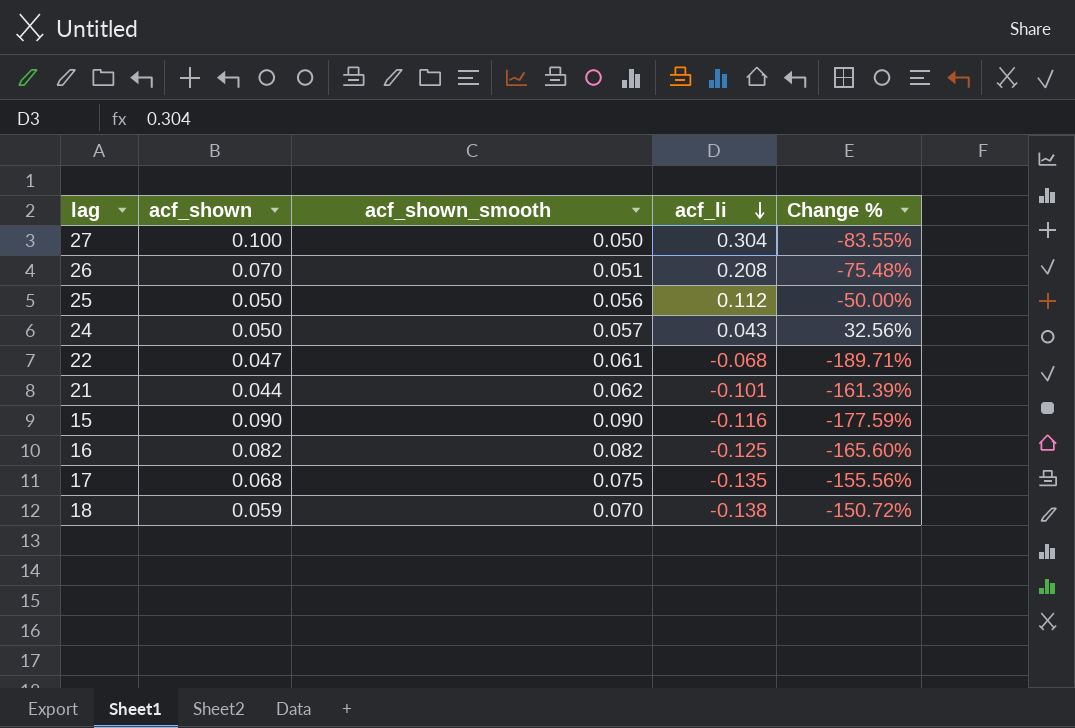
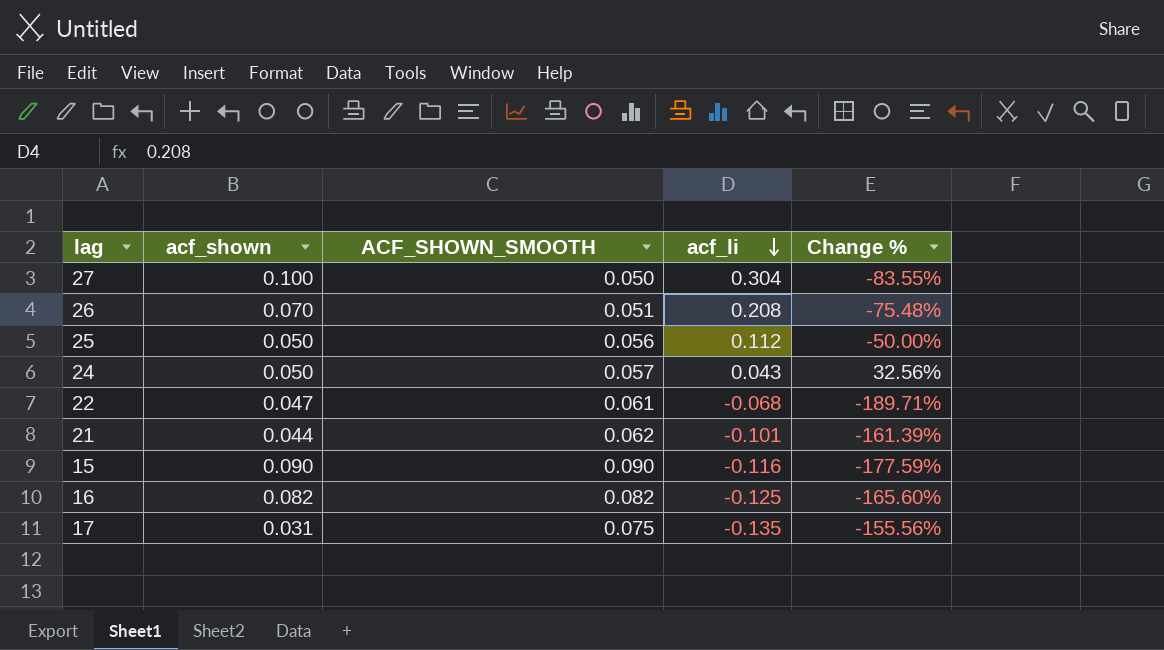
column name: acf_shown_smooth -> ACF_SHOWN_SMOOTH
row 18: 0.059 | 0.070 | -0.138 | -150.72% -> none
17 | acf_shown: 0.068 -> 0.031

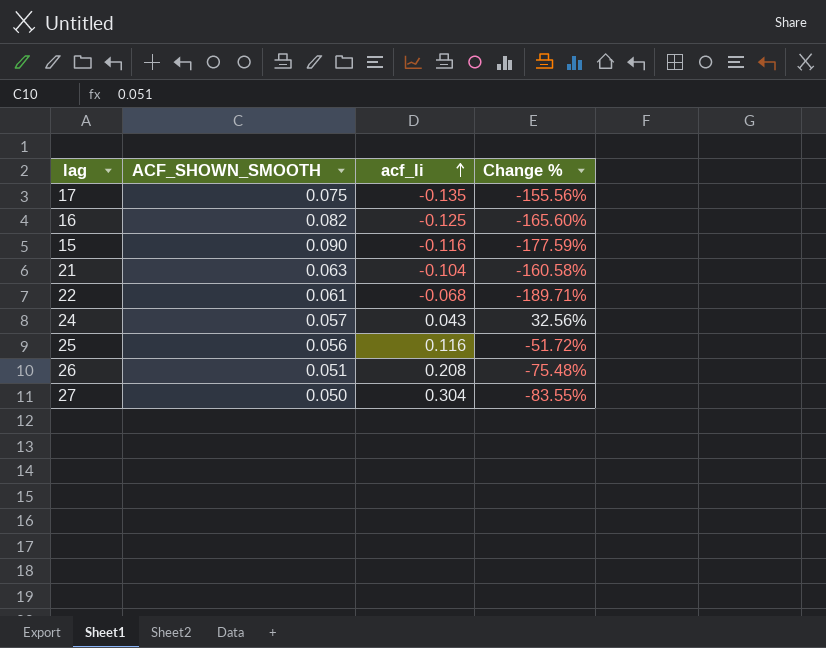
row order: acf_li descending -> acf_li ascending
column acf_shown | position: 2 -> none
21 | ACF_SHOWN_SMOOTH: 0.062 -> 0.063
21 | acf_li: -0.101 -> -0.104
21 | Change %: -161.39% -> -160.58%
25 | acf_li: 0.112 -> 0.116
25 | Change %: -50.00% -> -51.72%

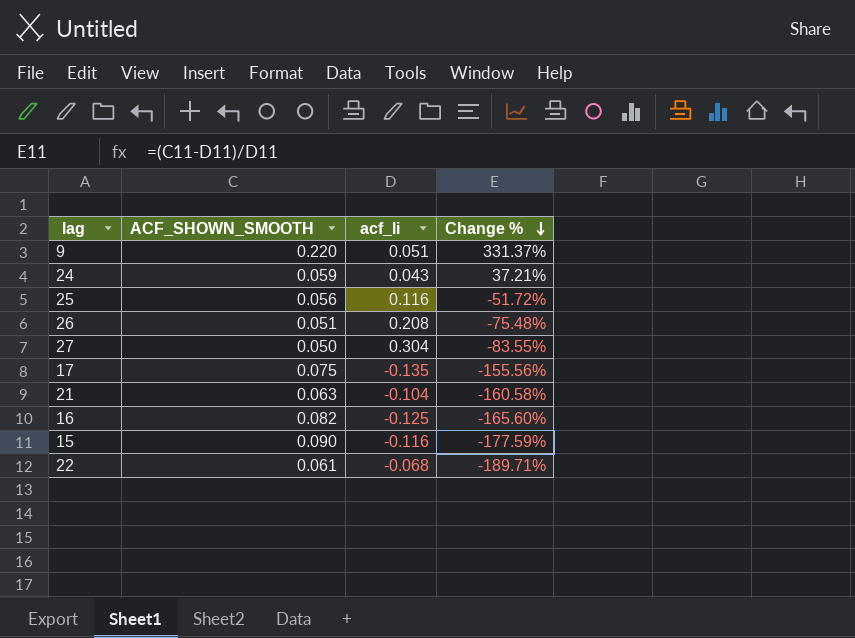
row order: acf_li ascending -> Change % descending
row 9: none -> 0.220 | 0.051 | 331.37%
24 | ACF_SHOWN_SMOOTH: 0.057 -> 0.059
24 | Change %: 32.56% -> 37.21%

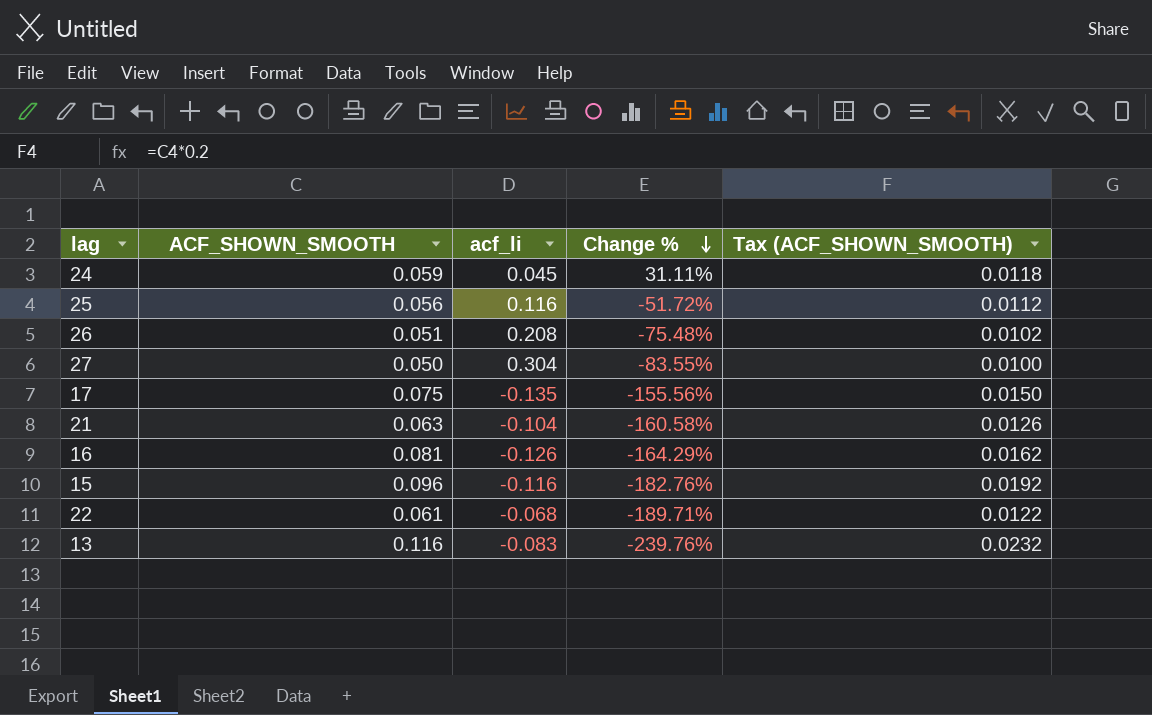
column Tax (ACF_SHOWN_SMOOTH) | formula: none -> [ACF_SHOWN_SMOOTH] * 0.2
row 9: 0.220 | 0.051 | 331.37% -> none
24 | acf_li: 0.043 -> 0.045
24 | Change %: 37.21% -> 31.11%
16 | ACF_SHOWN_SMOOTH: 0.082 -> 0.081
16 | acf_li: -0.125 -> -0.126
16 | Change %: -165.60% -> -164.29%
15 | ACF_SHOWN_SMOOTH: 0.090 -> 0.096
15 | Change %: -177.59% -> -182.76%
row 13: none -> 0.116 | -0.083 | -239.76% | 0.0232

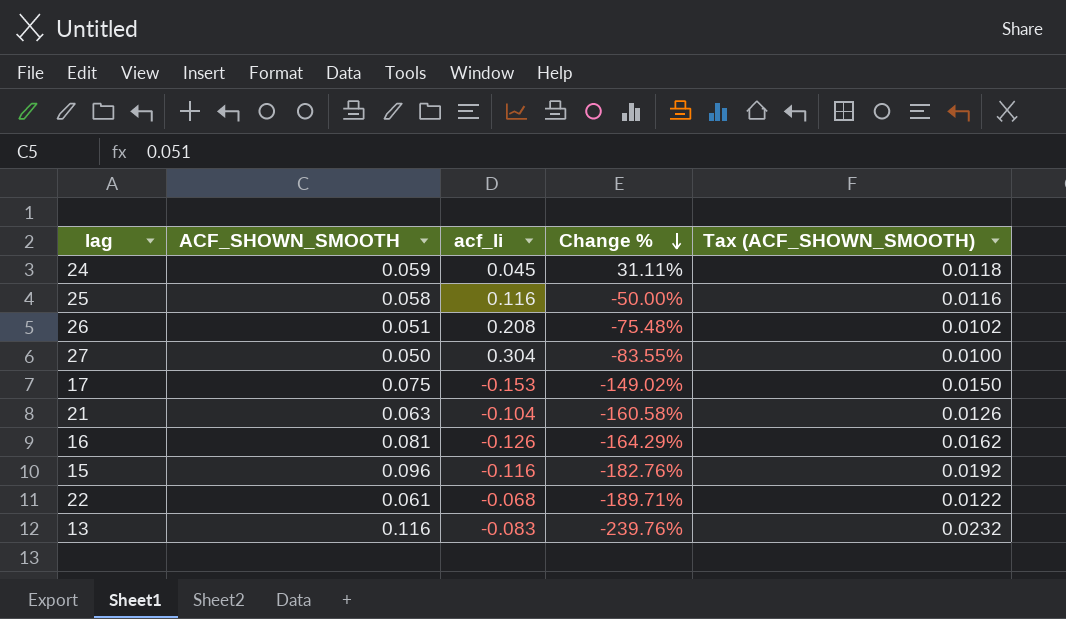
25 | ACF_SHOWN_SMOOTH: 0.056 -> 0.058
25 | Change %: -51.72% -> -50.00%
25 | Tax (ACF_SHOWN_SMOOTH): 0.0112 -> 0.0116
17 | acf_li: -0.135 -> -0.153
17 | Change %: -155.56% -> -149.02%

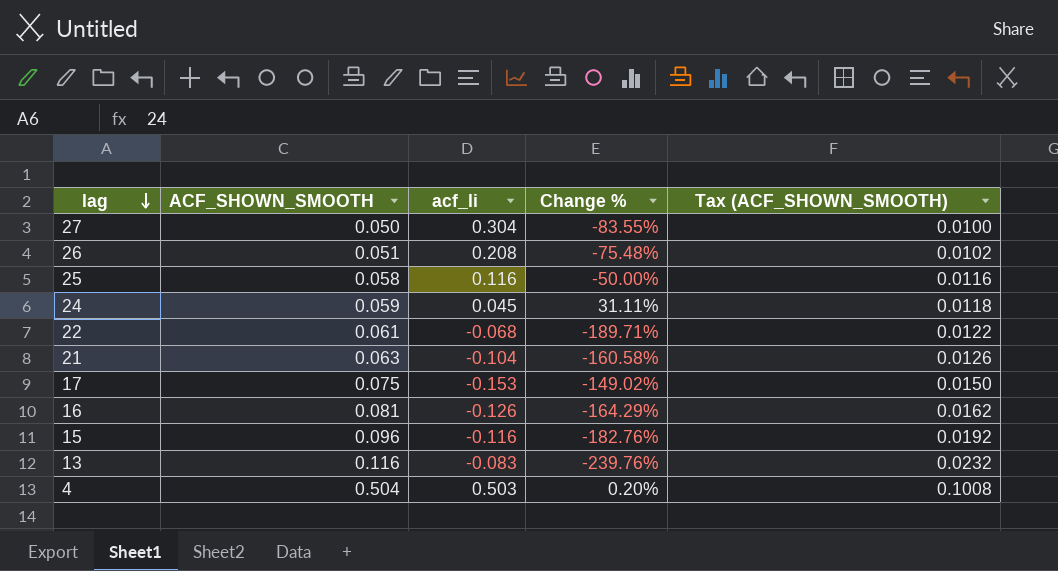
row order: Change % descending -> lag descending
row 4: none -> 0.504 | 0.503 | 0.20% | 0.1008

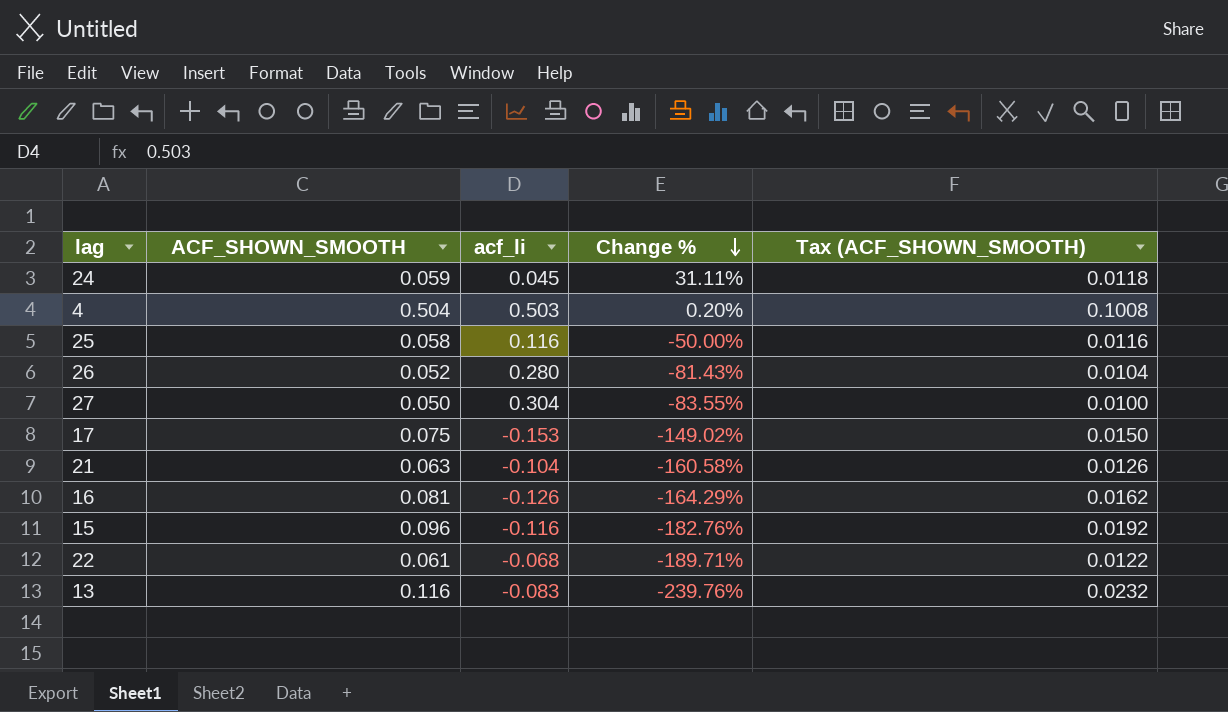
row order: lag descending -> Change % descending
26 | ACF_SHOWN_SMOOTH: 0.051 -> 0.052
26 | acf_li: 0.208 -> 0.280
26 | Change %: -75.48% -> -81.43%
26 | Tax (ACF_SHOWN_SMOOTH): 0.0102 -> 0.0104

